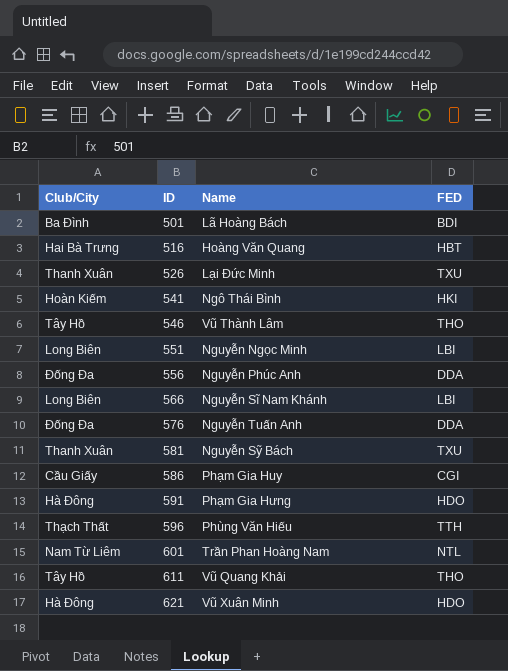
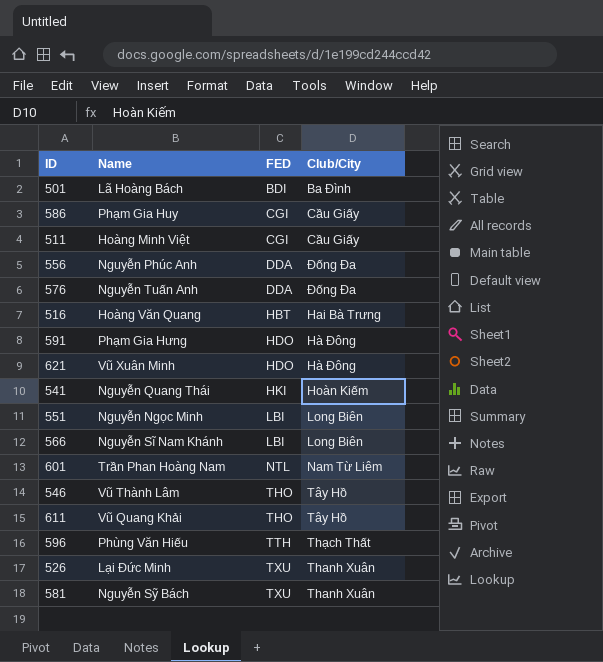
row order: ID ascending -> FED ascending
column Club/City | position: 1 -> 4
row 511: none -> Hoàng Minh Việt | CGI | Cầu Giấy
541 | Name: Ngô Thái Bình -> Nguyễn Quang Thái

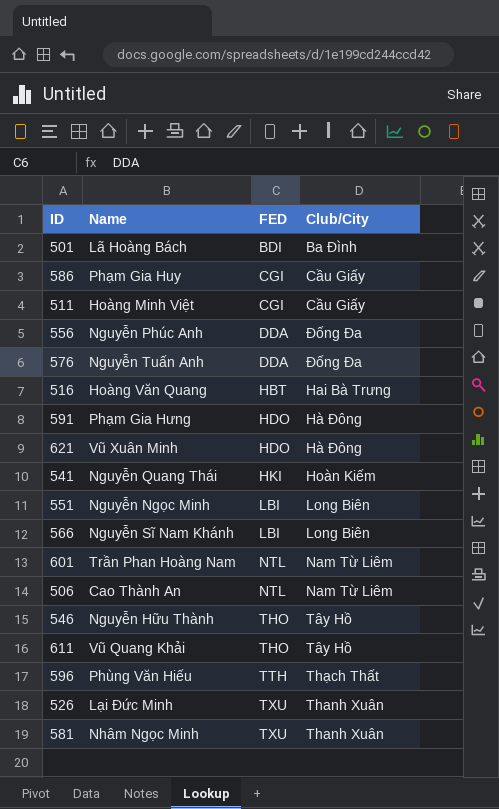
row 506: none -> Cao Thành An | NTL | Nam Từ Liêm
546 | Name: Vũ Thành Lâm -> Nguyễn Hữu Thành
581 | Name: Nguyễn Sỹ Bách -> Nhâm Ngọc Minh

